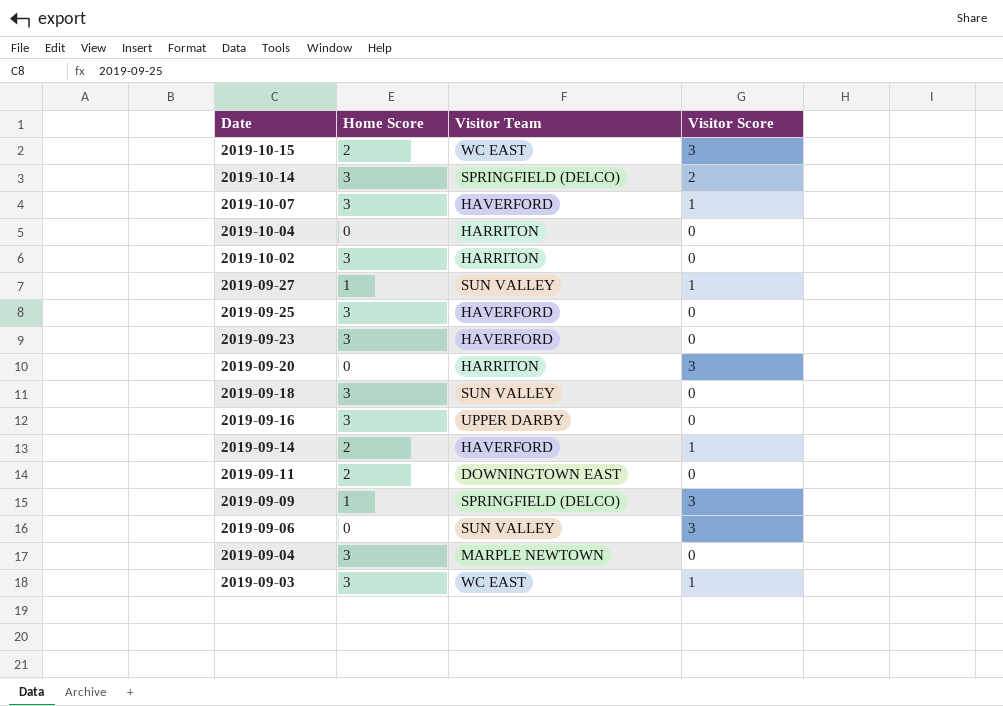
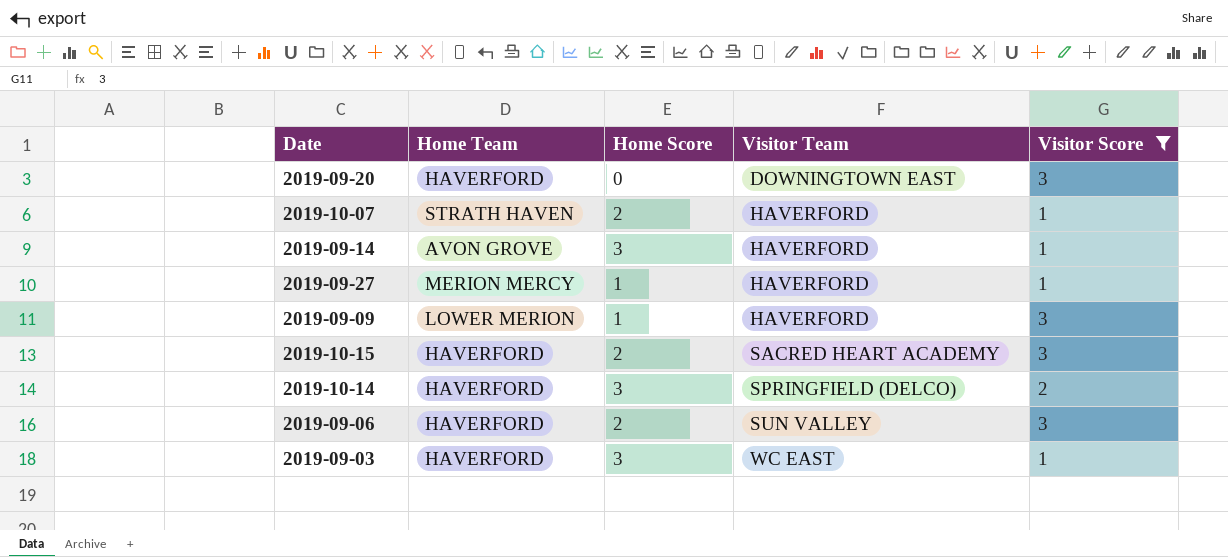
filter: none -> Visitor Score != 0
row order: Date descending -> Visitor Team ascending
column Home Team | position: none -> 2
2019-09-20 | Visitor Team: HARRITON -> DOWNINGTOWN EAST
2019-10-07 | Home Score: 3 -> 2
2019-09-14 | Home Score: 2 -> 3
2019-09-27 | Visitor Team: SUN VALLEY -> HAVERFORD
2019-09-09 | Visitor Team: SPRINGFIELD (DELCO) -> HAVERFORD
2019-10-15 | Visitor Team: WC EAST -> SACRED HEART ACADEMY
2019-09-06 | Home Score: 0 -> 2

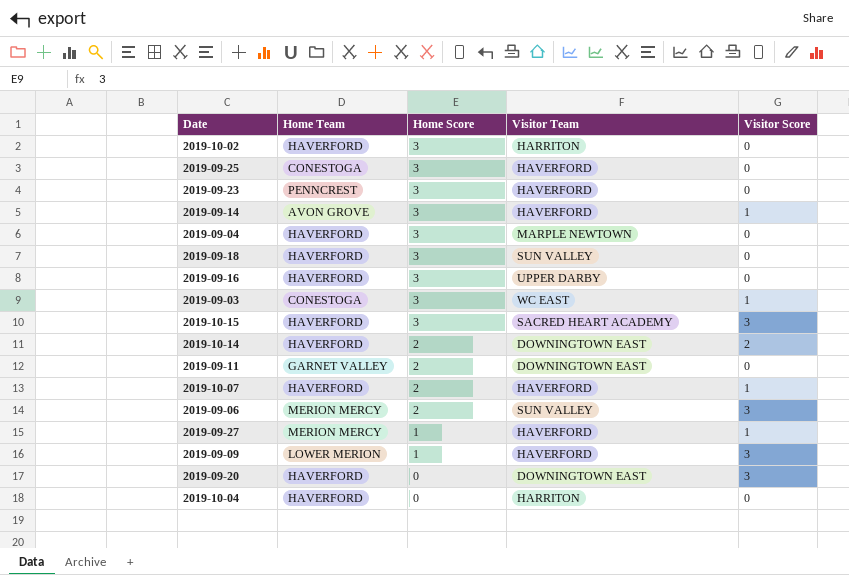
filter: Visitor Score != 0 -> none
row order: Visitor Team ascending -> Home Score descending
2019-09-03 | Home Team: HAVERFORD -> CONESTOGA
2019-10-15 | Home Score: 2 -> 3
2019-10-14 | Home Score: 3 -> 2
2019-10-14 | Visitor Team: SPRINGFIELD (DELCO) -> DOWNINGTOWN EAST
2019-10-07 | Home Team: STRATH HAVEN -> HAVERFORD
2019-09-06 | Home Team: HAVERFORD -> MERION MERCY

